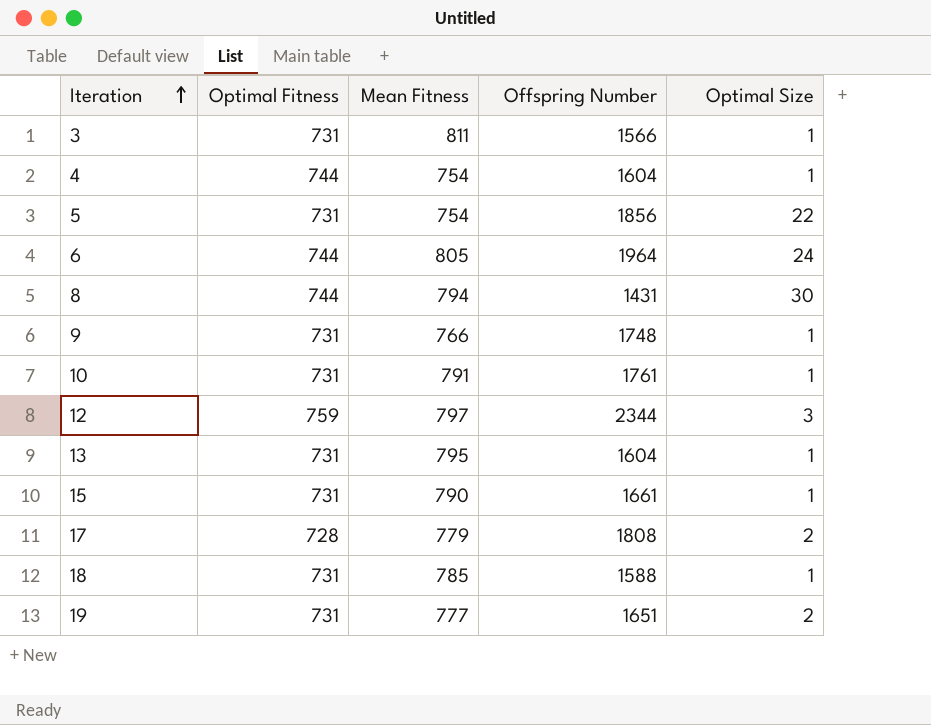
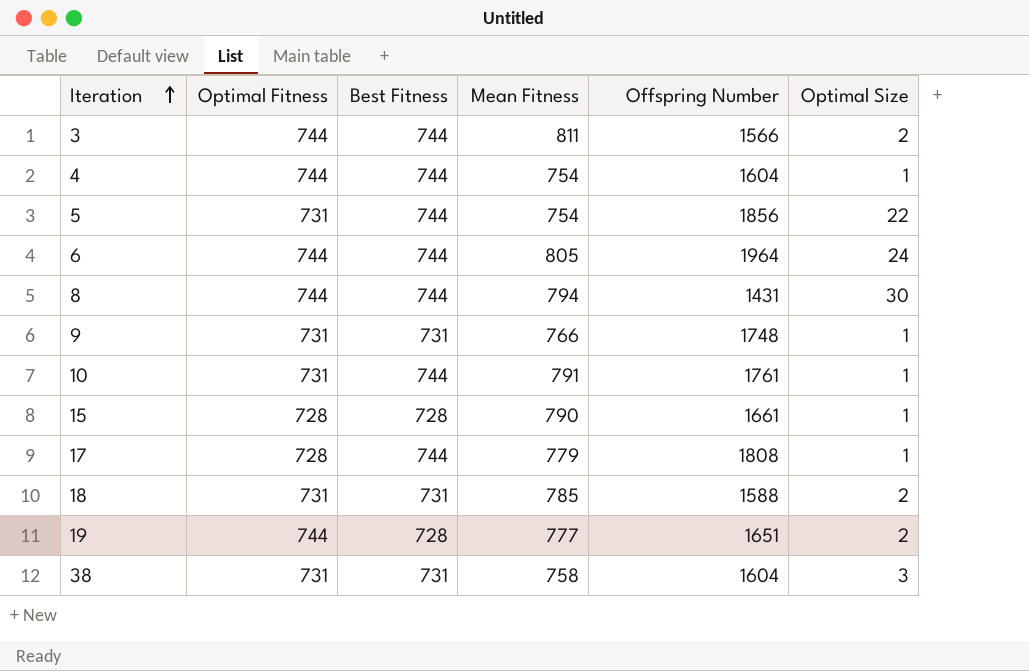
column Best Fitness | position: none -> 3
row 12: 759 | 797 | 2344 | 3 -> none
row 13: 731 | 795 | 1604 | 1 -> none
3 | Optimal Fitness: 731 -> 744
3 | Optimal Size: 1 -> 2
15 | Optimal Fitness: 731 -> 728
17 | Optimal Size: 2 -> 1
18 | Optimal Size: 1 -> 2
19 | Optimal Fitness: 731 -> 744
row 38: none -> 731 | 731 | 758 | 1604 | 3

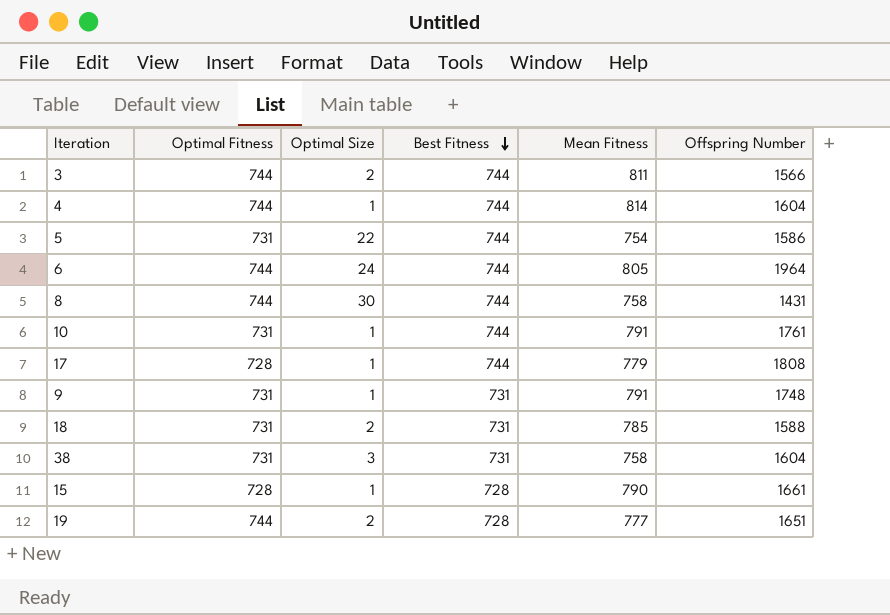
row order: Iteration ascending -> Best Fitness descending
column Optimal Size | position: 6 -> 3
4 | Mean Fitness: 754 -> 814
5 | Offspring Number: 1856 -> 1586
8 | Mean Fitness: 794 -> 758
9 | Mean Fitness: 766 -> 791

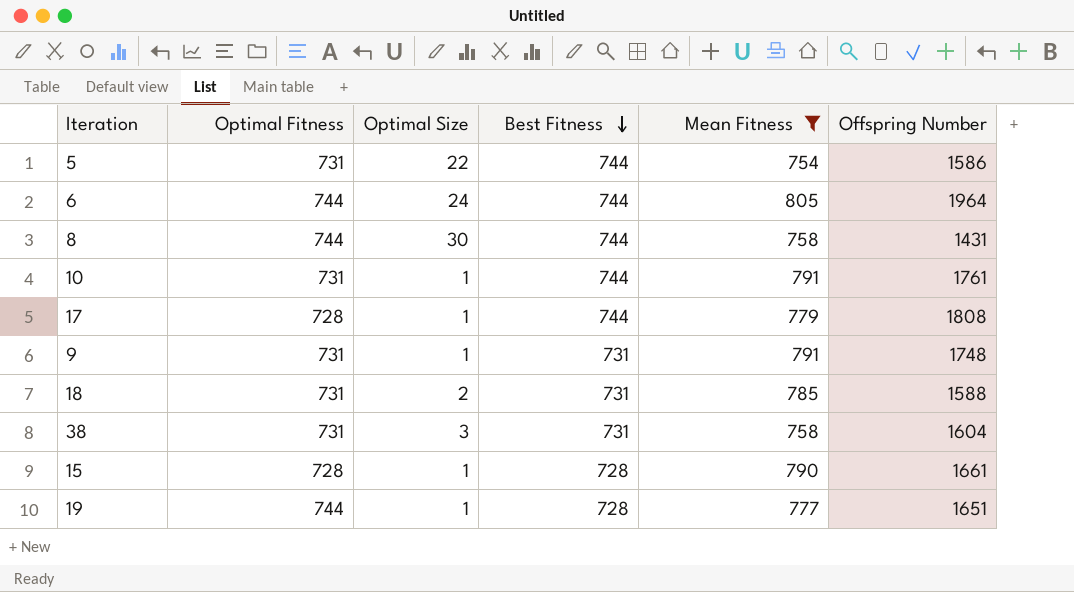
filter: none -> Mean Fitness <= 805
19 | Optimal Size: 2 -> 1

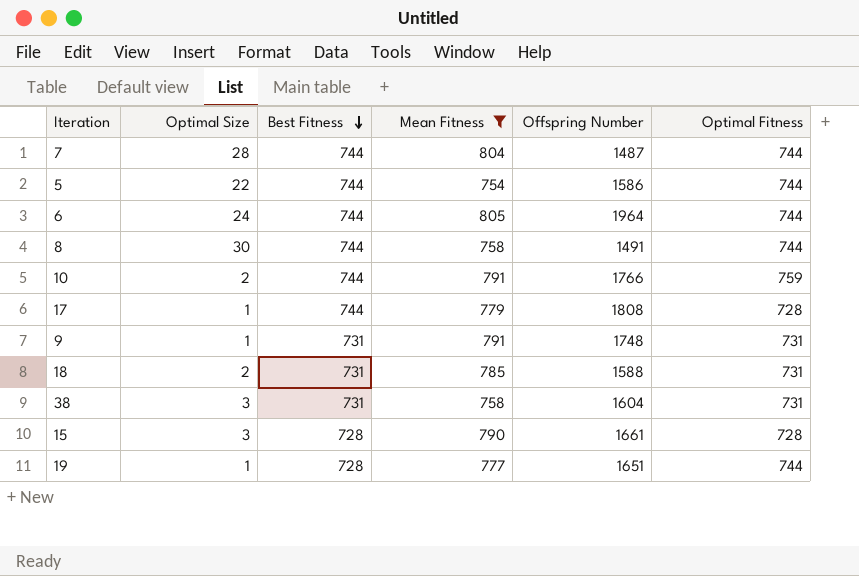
column Optimal Fitness | position: 2 -> 6
row 7: none -> 28 | 744 | 804 | 1487 | 744
5 | Optimal Fitness: 731 -> 744
8 | Offspring Number: 1431 -> 1491
10 | Optimal Size: 1 -> 2
10 | Offspring Number: 1761 -> 1766
10 | Optimal Fitness: 731 -> 759
15 | Optimal Size: 1 -> 3

